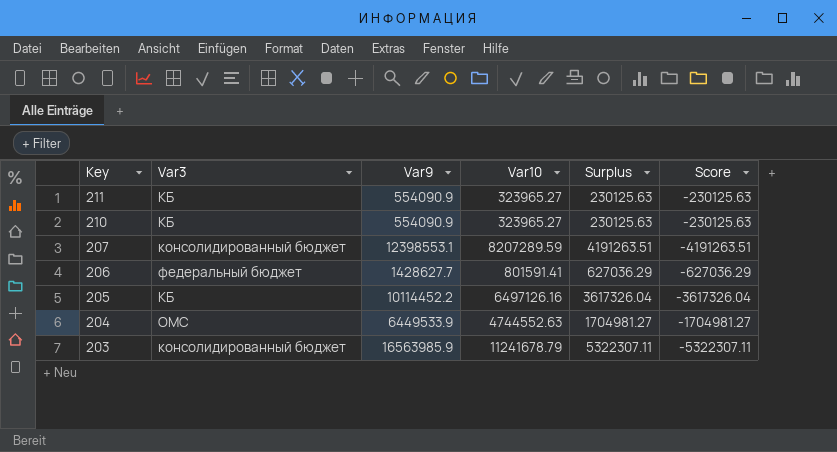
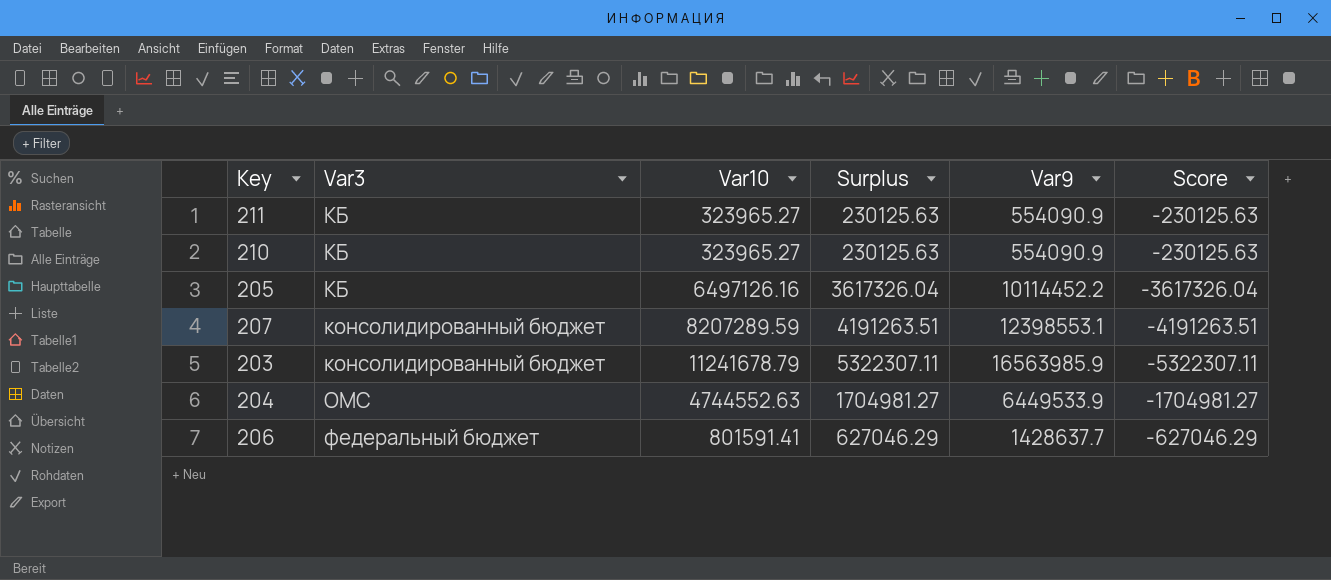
row order: Key descending -> Var3 ascending
column Var9 | position: 3 -> 5
206 | Surplus: 627036.29 -> 627046.29
206 | Var9: 1428627.7 -> 1428637.7
206 | Score: -627036.29 -> -627046.29

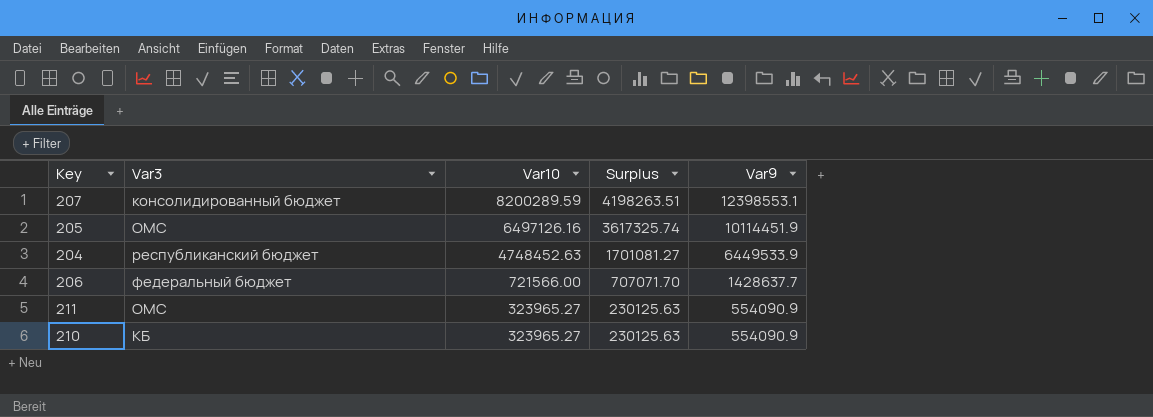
row order: Var3 ascending -> Var10 descending
column Score | formula: [Var10] - [Var9] -> none
row 203: консолидированный бюджет | 11241678.79 | 5322307.11 | 16563985.9 | -5322307.11 -> none
207 | Var10: 8207289.59 -> 8200289.59
207 | Surplus: 4191263.51 -> 4198263.51
205 | Var3: КБ -> ОМС
205 | Surplus: 3617326.04 -> 3617325.74
205 | Var9: 10114452.2 -> 10114451.9
204 | Var3: ОМС -> республиканский бюджет
204 | Var10: 4744552.63 -> 4748452.63
204 | Surplus: 1704981.27 -> 1701081.27
206 | Var10: 801591.41 -> 721566.00
206 | Surplus: 627046.29 -> 707071.70
211 | Var3: КБ -> ОМС

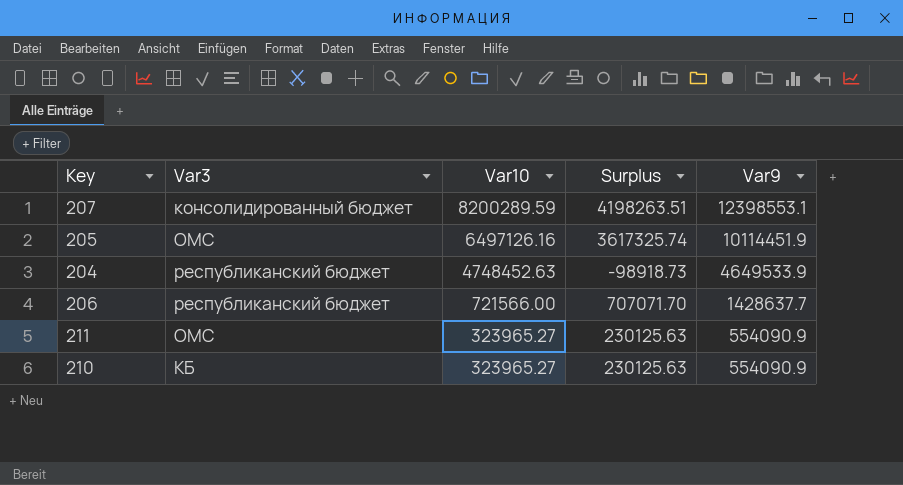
204 | Surplus: 1701081.27 -> -98918.73
204 | Var9: 6449533.9 -> 4649533.9
206 | Var3: федеральный бюджет -> республиканский бюджет

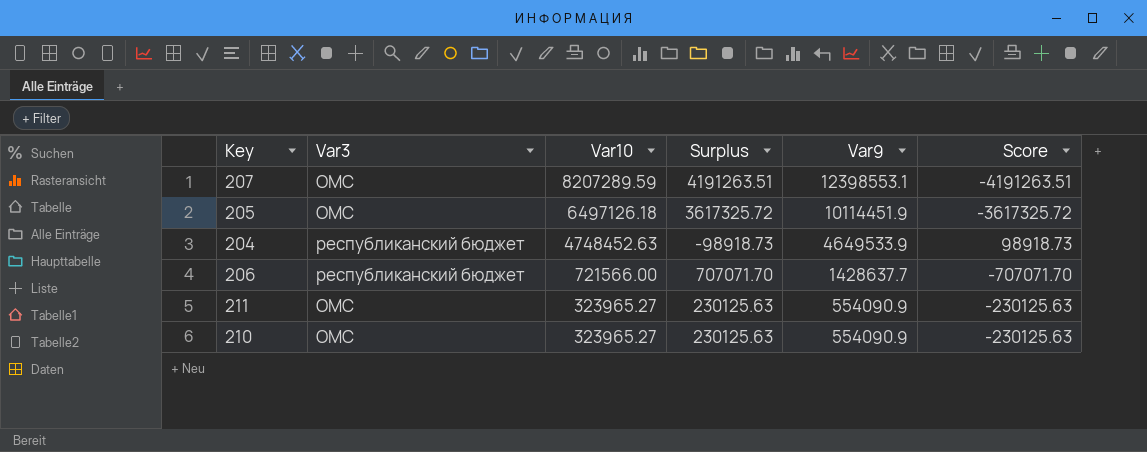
column Score | formula: none -> [Var10] - [Var9]
207 | Var3: консолидированный бюджет -> ОМС
207 | Var10: 8200289.59 -> 8207289.59
207 | Surplus: 4198263.51 -> 4191263.51
205 | Var10: 6497126.16 -> 6497126.18
205 | Surplus: 3617325.74 -> 3617325.72
210 | Var3: КБ -> ОМС

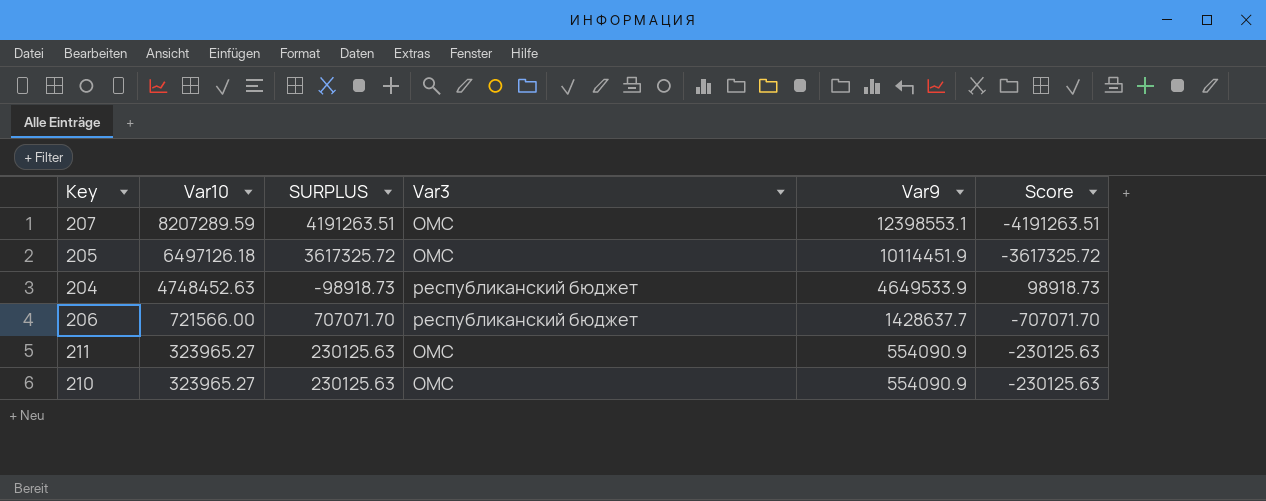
column name: Surplus -> SURPLUS
column Var3 | position: 2 -> 4

